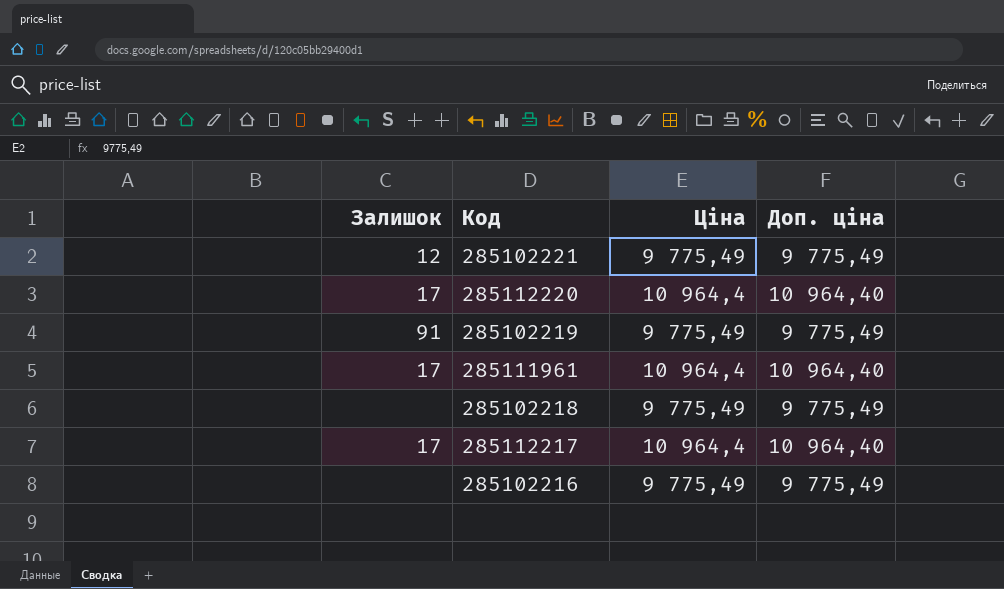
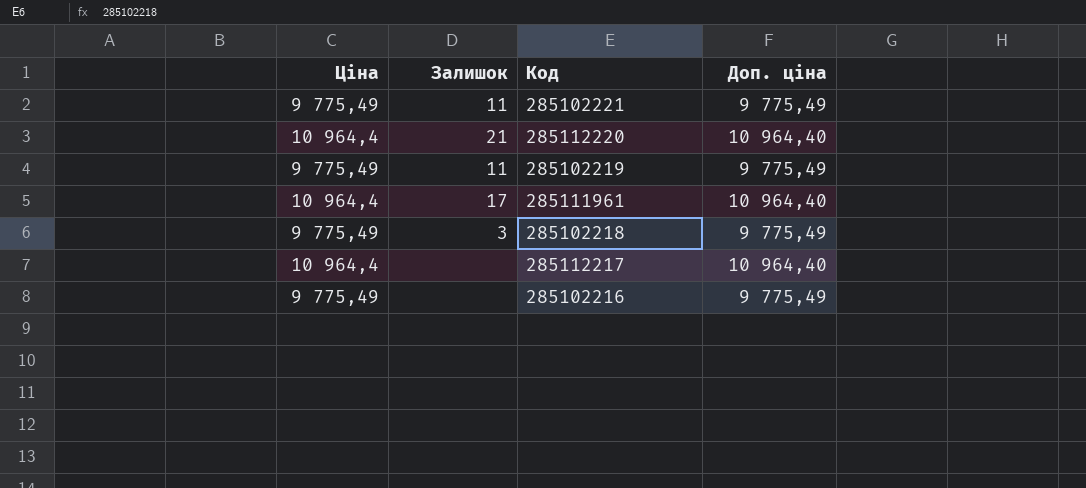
column Ціна | position: 3 -> 1
285102221 | Залишок: 12 -> 11
285112220 | Залишок: 17 -> 21
285102219 | Залишок: 91 -> 11
285102218 | Залишок: none -> 3
285112217 | Залишок: 17 -> none

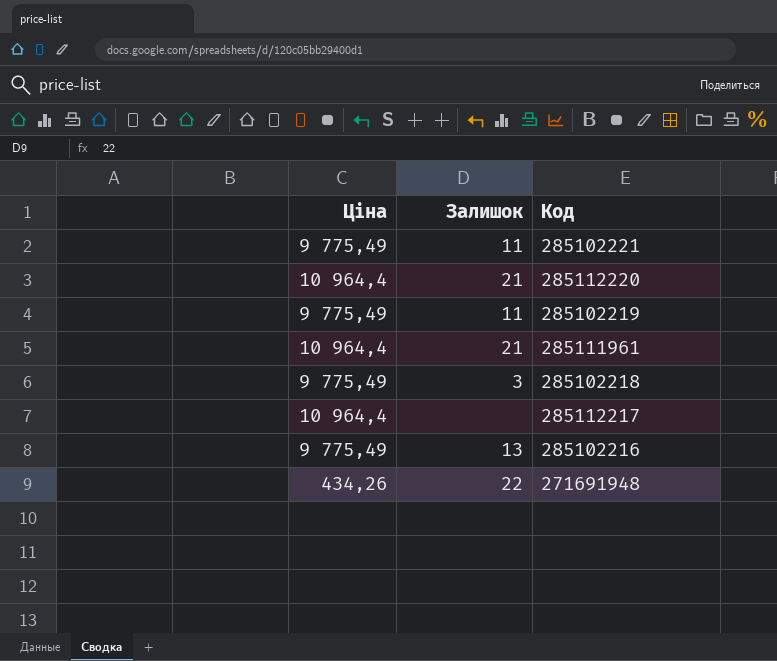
column Доп. ціна | position: 4 -> none
285111961 | Залишок: 17 -> 21
285102216 | Залишок: none -> 13
row 271691948: none -> 434,26 | 22

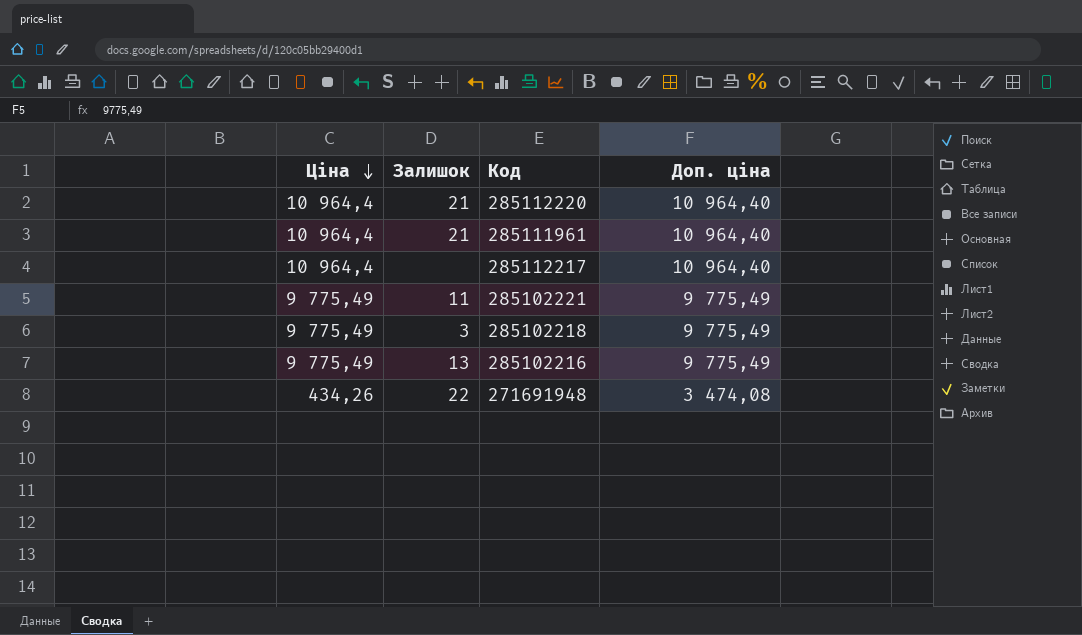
row order: none -> Ціна descending
column Доп. ціна | position: none -> 4
row 285102219: 9 775,49 | 11 -> none

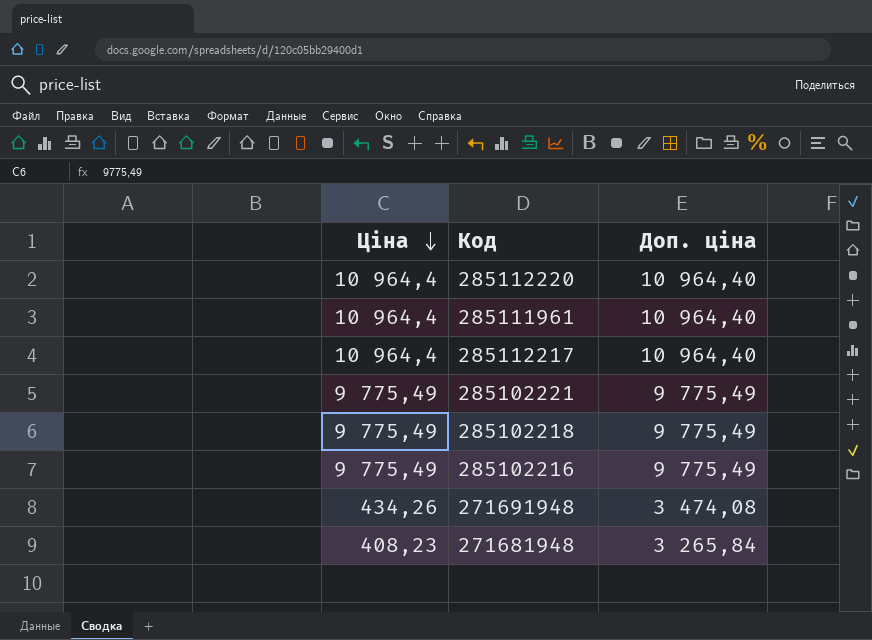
column Залишок | position: 2 -> none
row 271681948: none -> 408,23 | 3 265,84

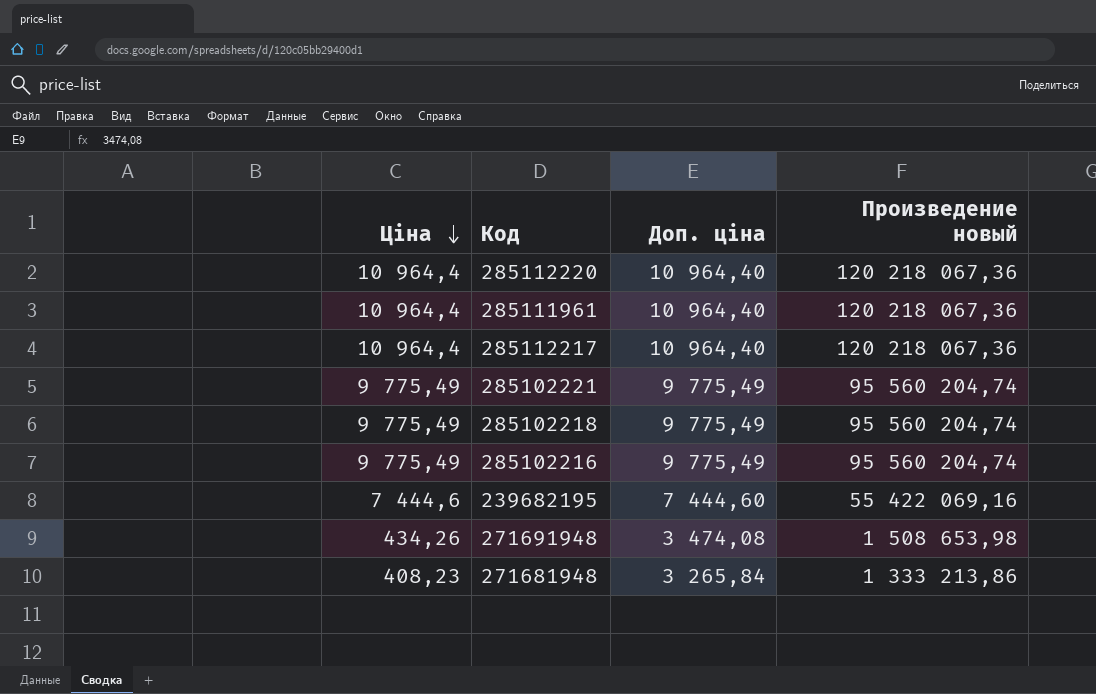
column Произведение новый | formula: none -> [Ціна] * [Доп. ціна]
row 239682195: none -> 7 444,6 | 7 444,60 | 55 422 069,16

